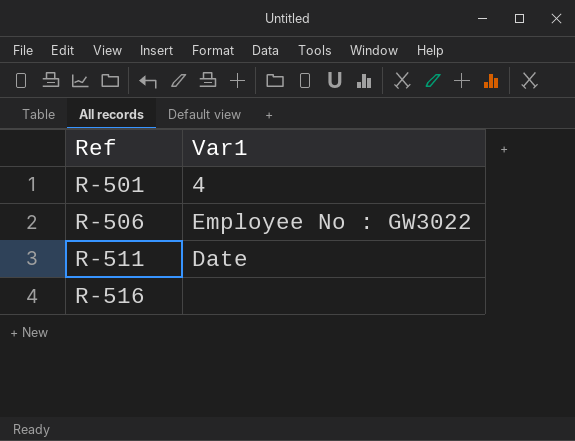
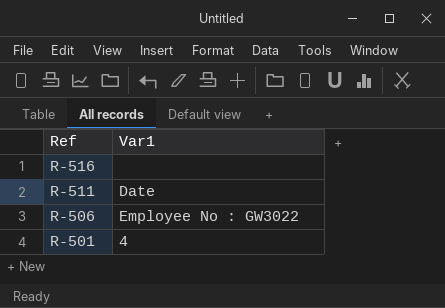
row order: Ref ascending -> Ref descending

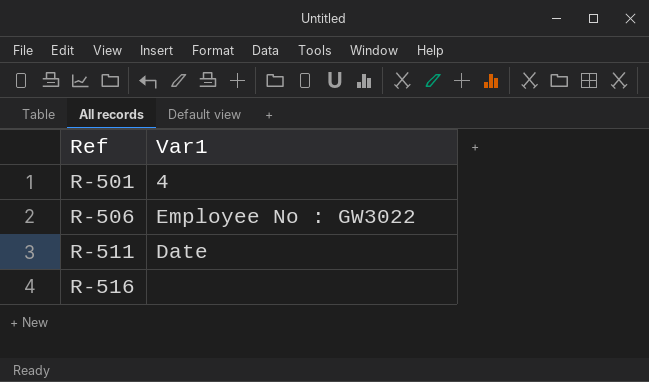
row order: Ref descending -> Ref ascending

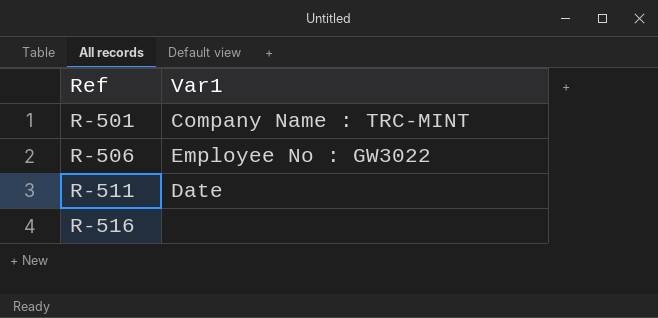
R-501 | Var1: 4 -> Company Name : TRC-MINT

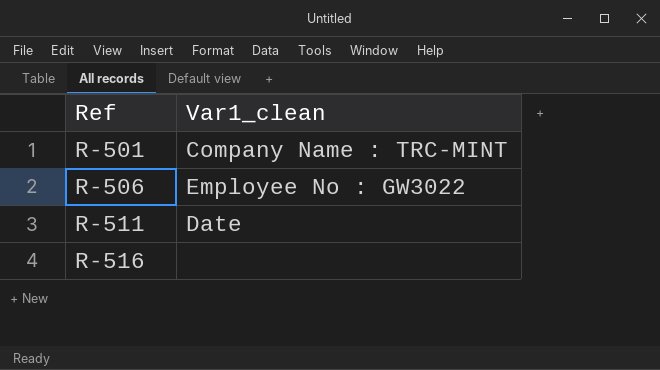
column name: Var1 -> Var1_clean

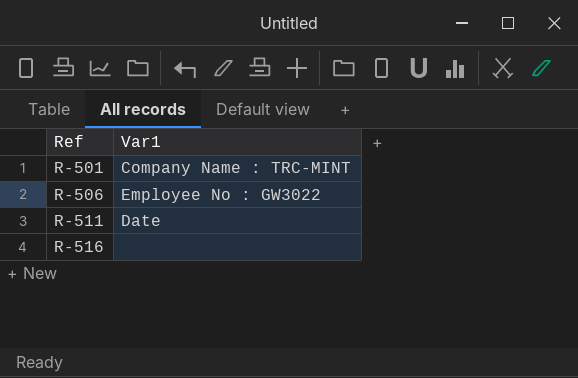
column name: Var1_clean -> Var1

